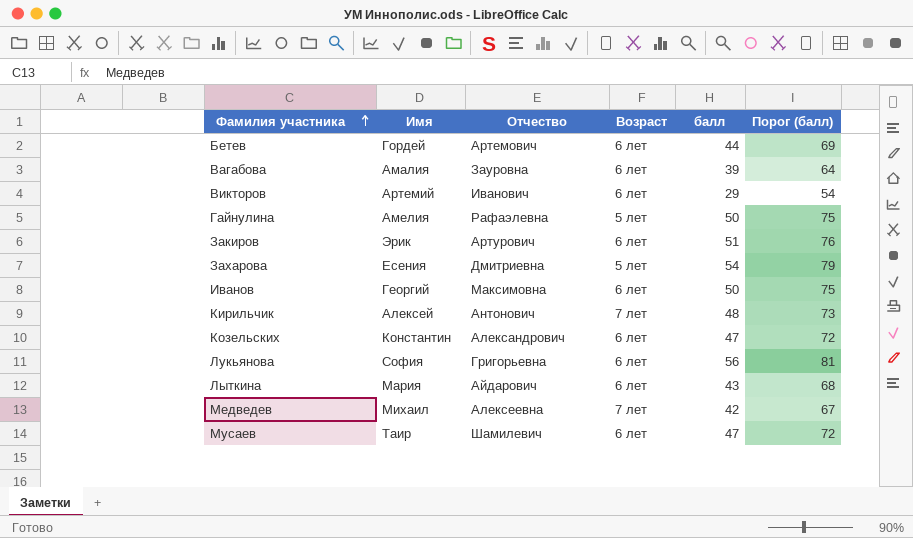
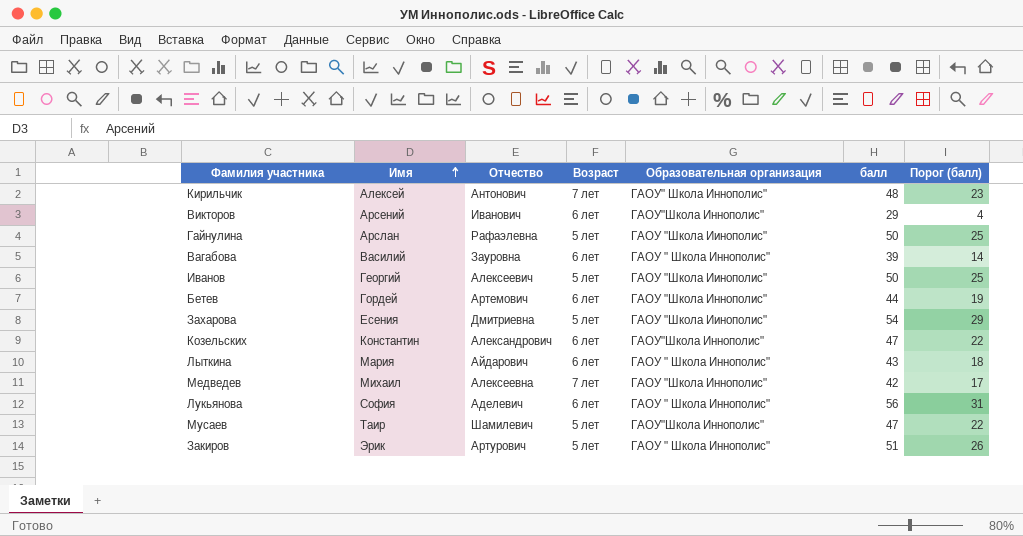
row order: Фамилия участника ascending -> Имя ascending
column Образовательная организация | position: none -> 5
column Порог (балл) | formula: [балл] + 25 -> [балл] - 25
Викторов | Имя: Артемий -> Арсений
Гайнулина | Имя: Амелия -> Арслан
Вагабова | Имя: Амалия -> Василий
Иванов | Отчество: Максимовна -> Алексеевич
Иванов | Возраст: 6 лет -> 5 лет
Лукьянова | Отчество: Григорьевна -> Аделевич
Мусаев | Возраст: 6 лет -> 5 лет
Закиров | Возраст: 6 лет -> 5 лет

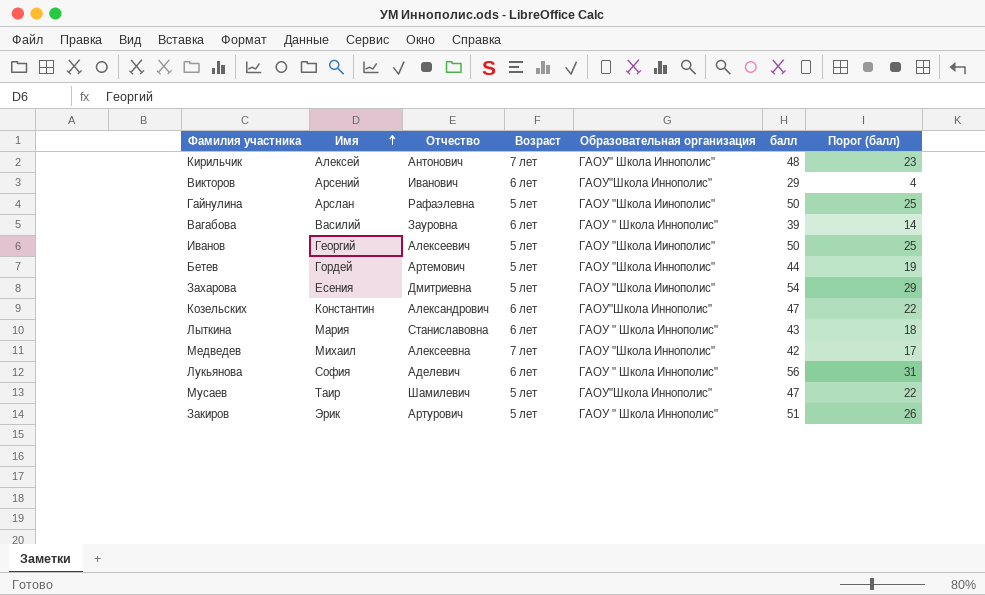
Бетев | Возраст: 6 лет -> 5 лет
Лыткина | Отчество: Айдарович -> Станиславовна

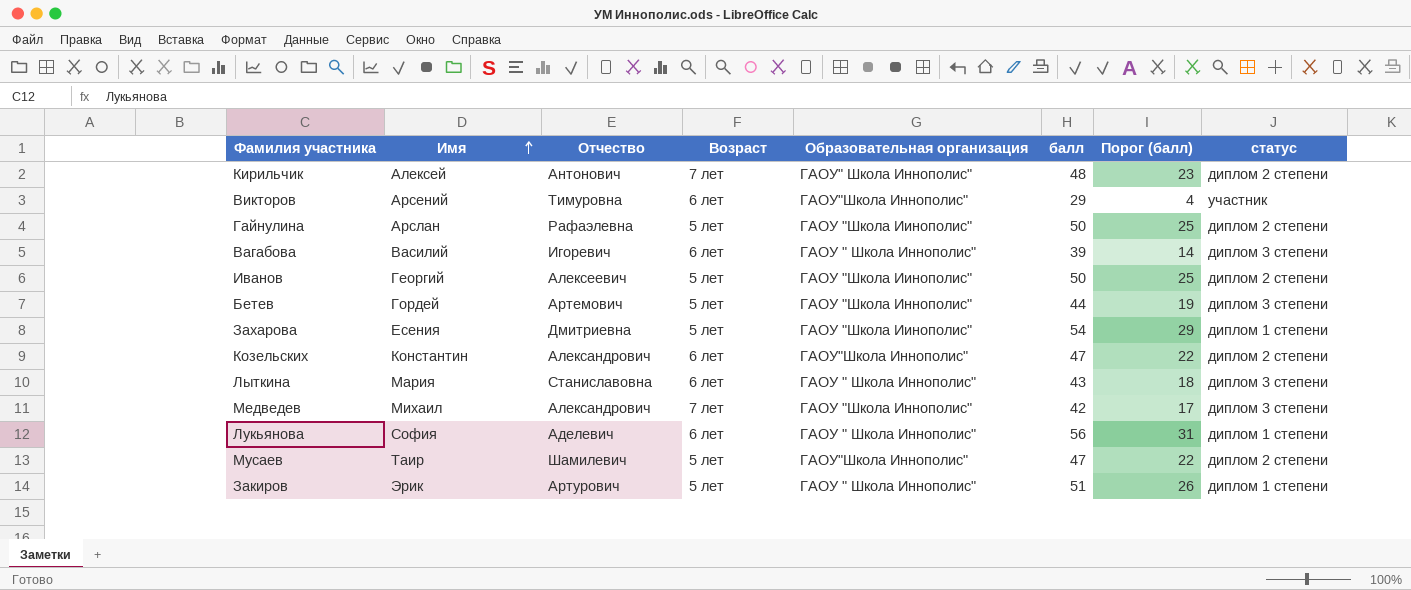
column статус | position: none -> 8
Викторов | Отчество: Иванович -> Тимуровна
Вагабова | Отчество: Зауровна -> Игоревич
Медведев | Отчество: Алексеевна -> Александрович

